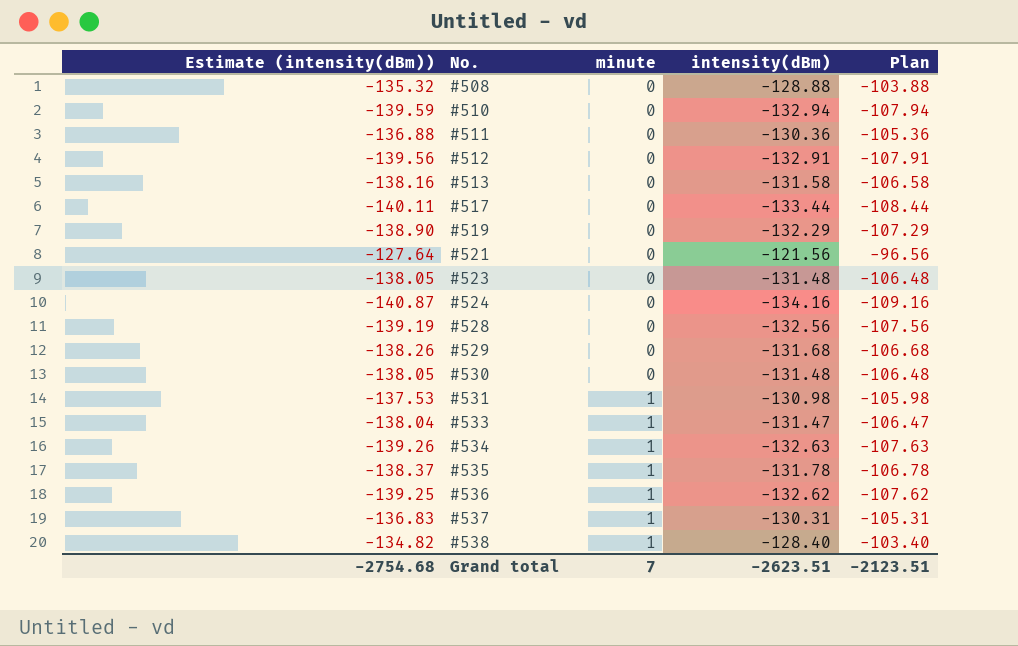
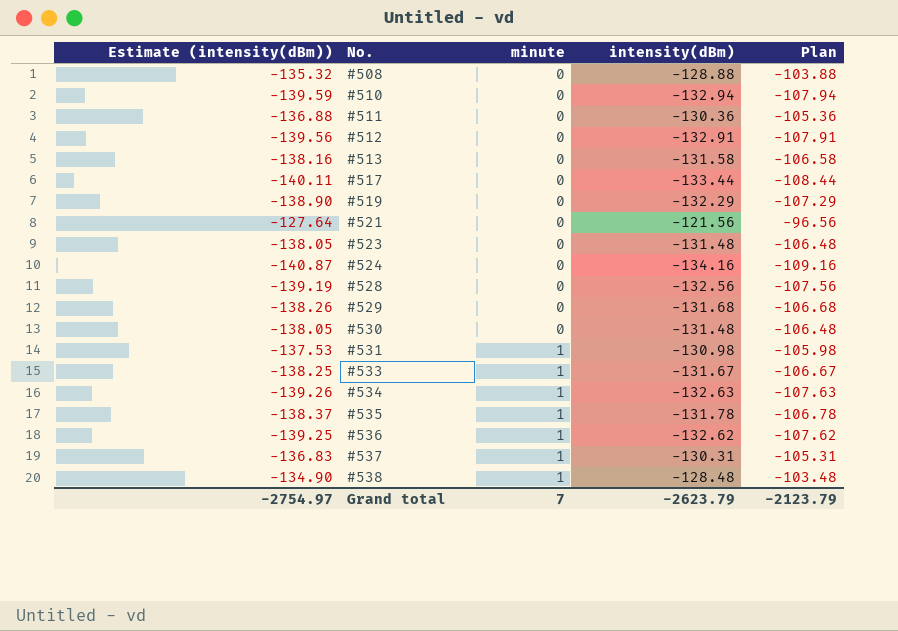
#533 | Estimate (intensity(dBm)): -138.04 -> -138.25
#533 | intensity(dBm): -131.47 -> -131.67
#533 | Plan: -106.47 -> -106.67
#538 | Estimate (intensity(dBm)): -134.82 -> -134.90
#538 | intensity(dBm): -128.40 -> -128.48
#538 | Plan: -103.40 -> -103.48
Grand total | Estimate (intensity(dBm)): -2754.68 -> -2754.97
Grand total | intensity(dBm): -2623.51 -> -2623.79
Grand total | Plan: -2123.51 -> -2123.79

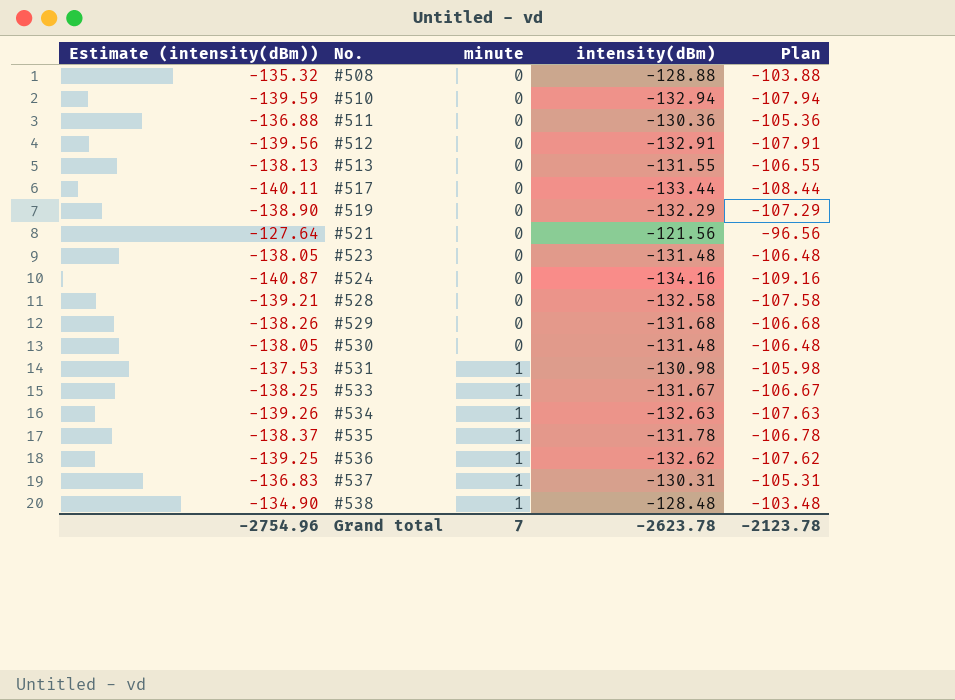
#513 | Estimate (intensity(dBm)): -138.16 -> -138.13
#513 | intensity(dBm): -131.58 -> -131.55
#513 | Plan: -106.58 -> -106.55
#528 | Estimate (intensity(dBm)): -139.19 -> -139.21
#528 | intensity(dBm): -132.56 -> -132.58
#528 | Plan: -107.56 -> -107.58
Grand total | Estimate (intensity(dBm)): -2754.97 -> -2754.96
Grand total | intensity(dBm): -2623.79 -> -2623.78
Grand total | Plan: -2123.79 -> -2123.78

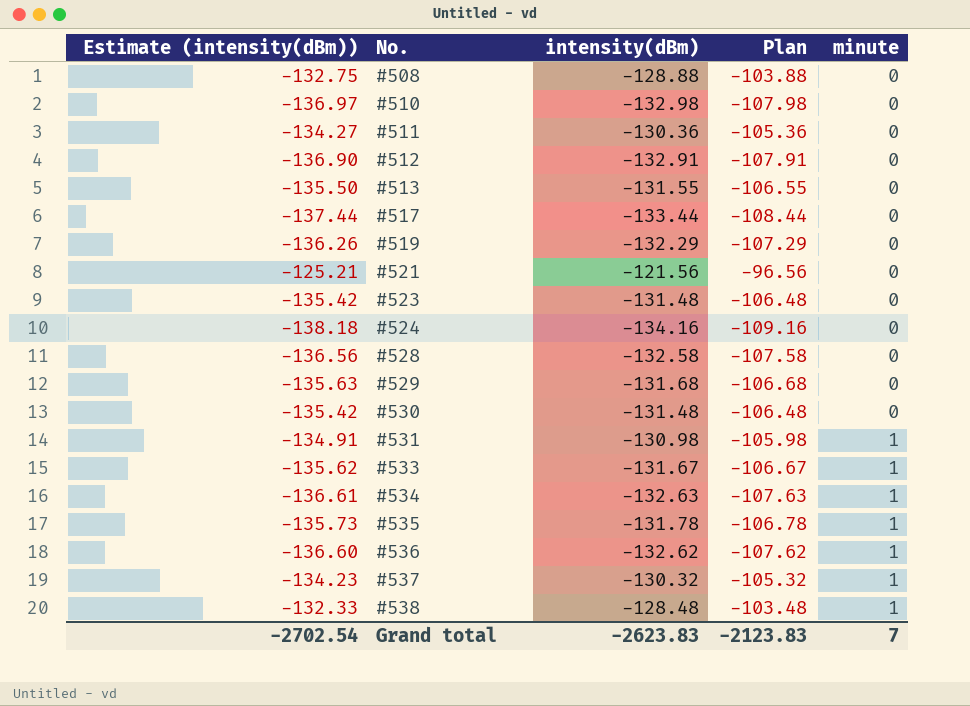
column Estimate (intensity(dBm)) | formula: [intensity(dBm)] * 1.05 -> [intensity(dBm)] * 1.03
column minute | position: 3 -> 5
#510 | intensity(dBm): -132.94 -> -132.98
#510 | Plan: -107.94 -> -107.98
#537 | intensity(dBm): -130.31 -> -130.32
#537 | Plan: -105.31 -> -105.32
Grand total | Estimate (intensity(dBm)): -2754.96 -> -2702.54
Grand total | intensity(dBm): -2623.78 -> -2623.83
Grand total | Plan: -2123.78 -> -2123.83

